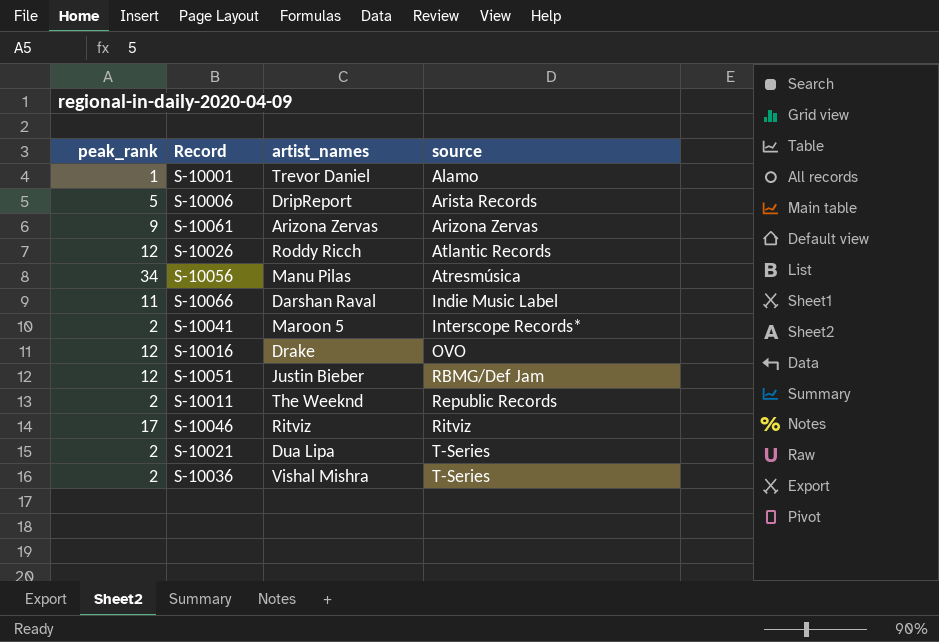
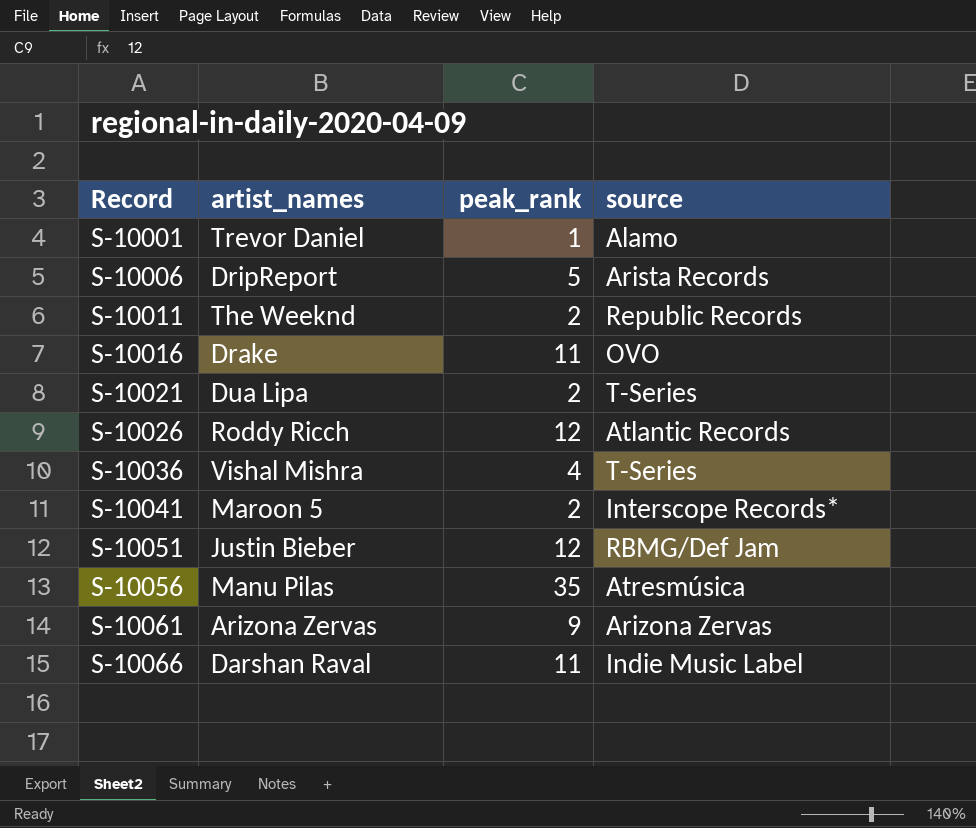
row order: source ascending -> Record ascending
column peak_rank | position: 1 -> 3
row S-10046: 17 | Ritviz | Ritviz -> none
S-10016 | peak_rank: 12 -> 11
S-10036 | peak_rank: 2 -> 4
S-10056 | peak_rank: 34 -> 35

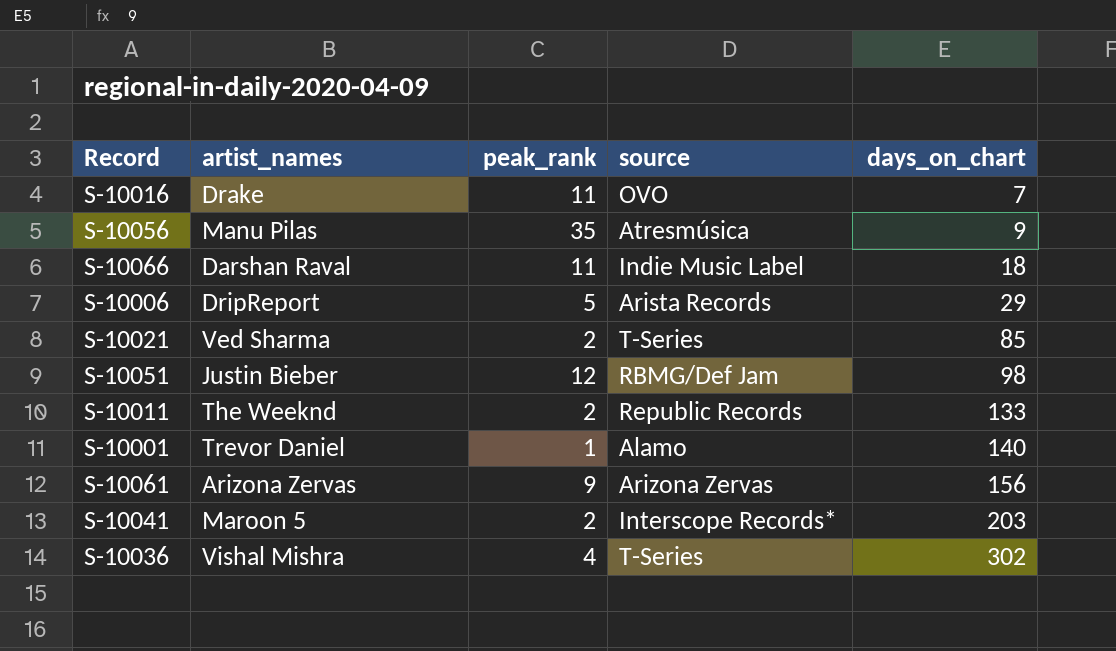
row order: Record ascending -> days_on_chart ascending
column days_on_chart | position: none -> 5
row S-10026: Roddy Ricch | 12 | Atlantic Records -> none
S-10021 | artist_names: Dua Lipa -> Ved Sharma

